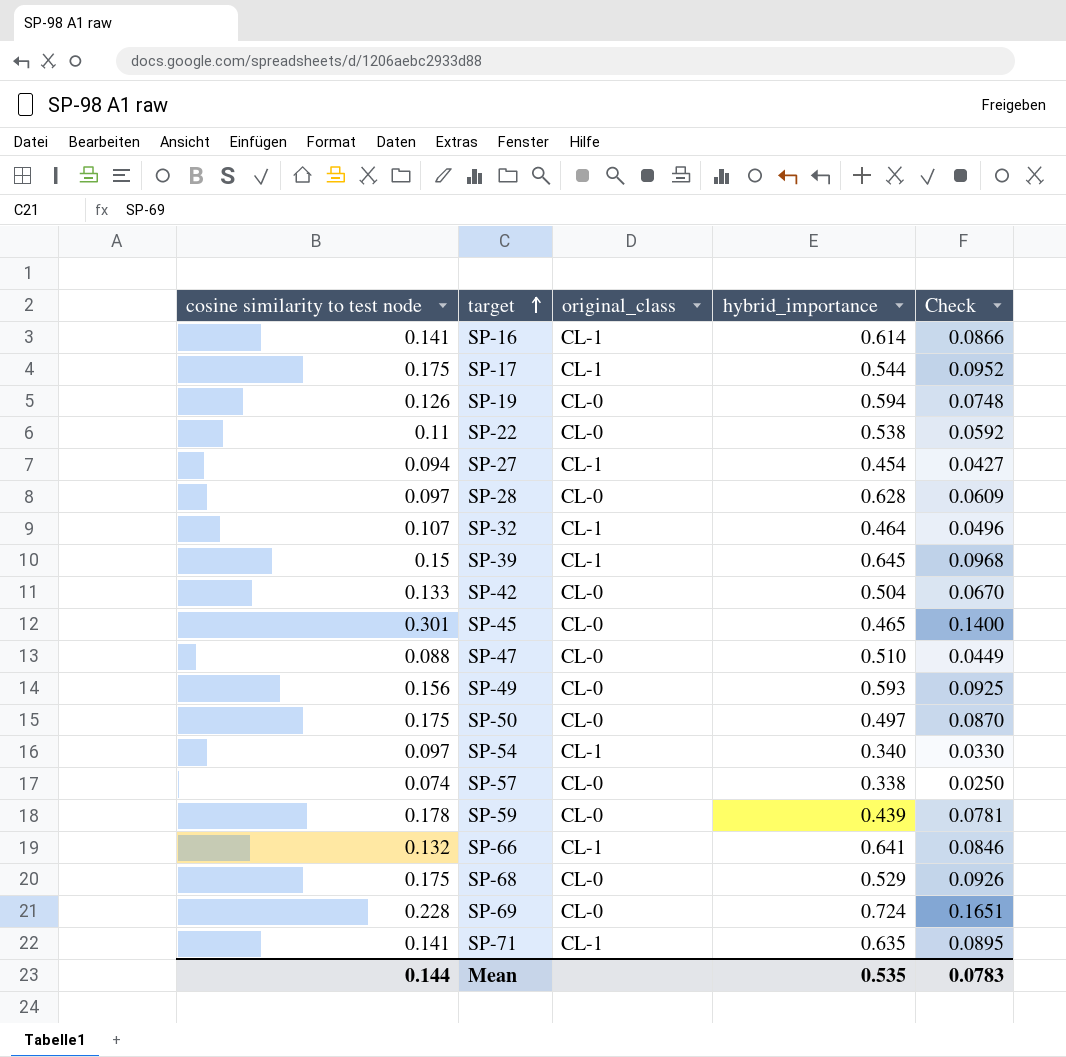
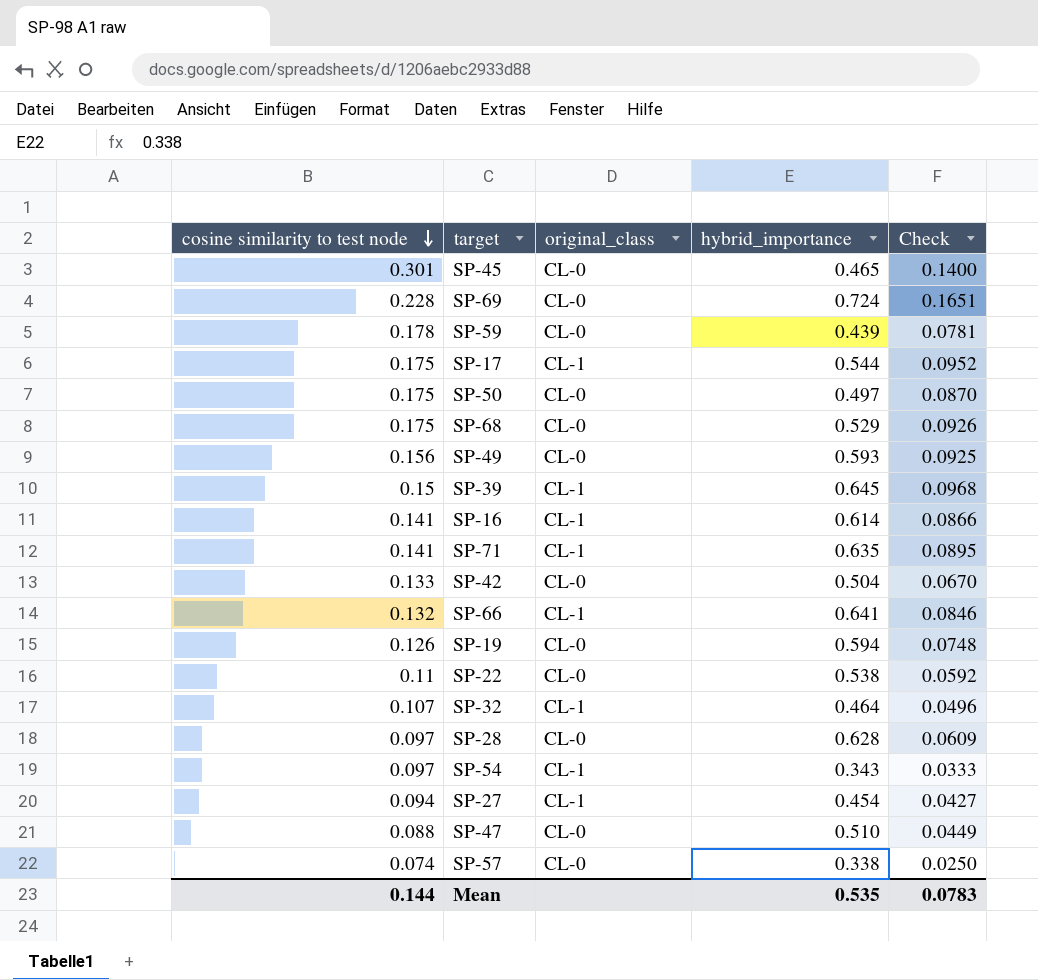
row order: target ascending -> cosine similarity to test node descending
SP-54 | hybrid_importance: 0.340 -> 0.343
SP-54 | Check: 0.0330 -> 0.0333

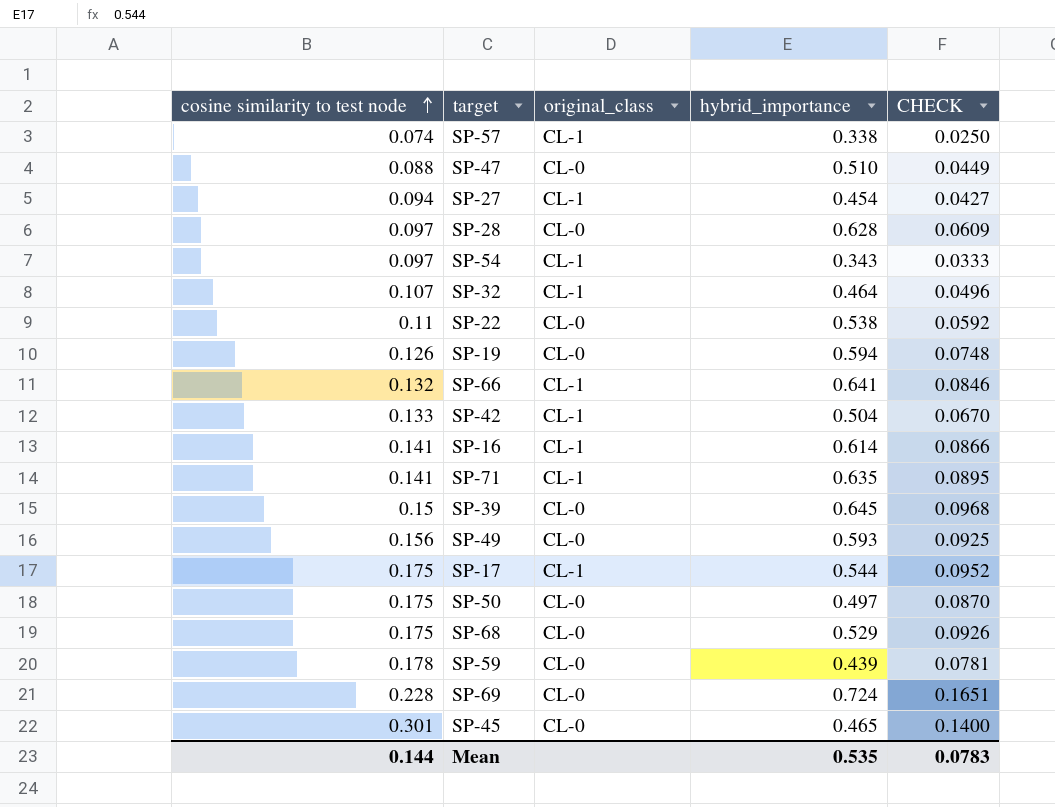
row order: cosine similarity to test node descending -> cosine similarity to test node ascending
column name: Check -> CHECK
SP-57 | original_class: CL-0 -> CL-1
SP-42 | original_class: CL-0 -> CL-1
SP-39 | original_class: CL-1 -> CL-0

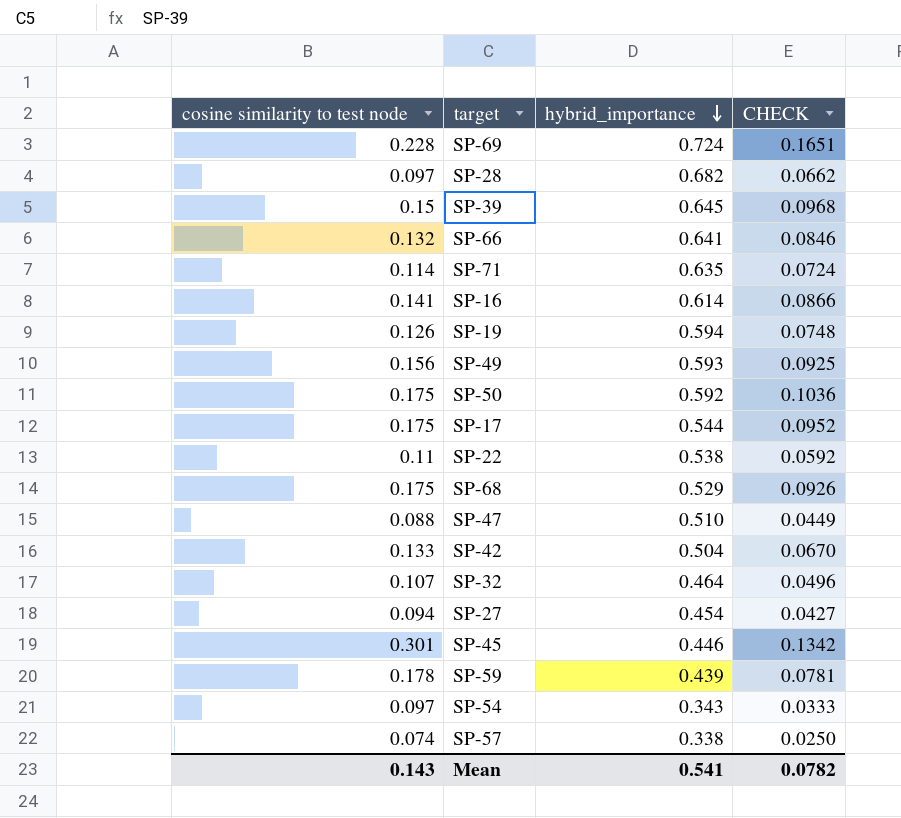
row order: cosine similarity to test node ascending -> hybrid_importance descending
column original_class | position: 3 -> none
SP-28 | hybrid_importance: 0.628 -> 0.682
SP-28 | CHECK: 0.0609 -> 0.0662
SP-71 | cosine similarity to test node: 0.141 -> 0.114
SP-71 | CHECK: 0.0895 -> 0.0724
SP-50 | hybrid_importance: 0.497 -> 0.592
SP-50 | CHECK: 0.0870 -> 0.1036
SP-45 | hybrid_importance: 0.465 -> 0.446
SP-45 | CHECK: 0.1400 -> 0.1342
Mean | cosine similarity to test node: 0.144 -> 0.143
Mean | hybrid_importance: 0.535 -> 0.541
Mean | CHECK: 0.0783 -> 0.0782

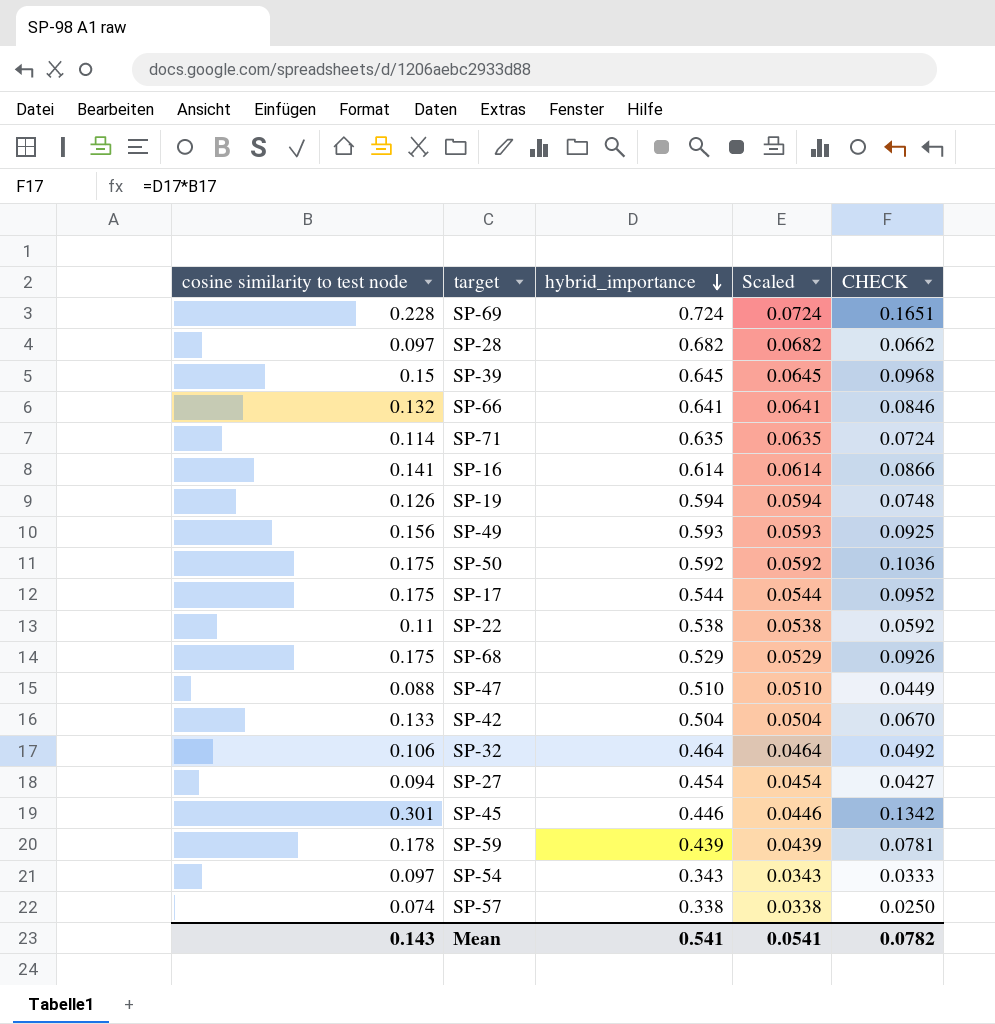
column Scaled | formula: none -> [hybrid_importance] * 0.1
SP-32 | cosine similarity to test node: 0.107 -> 0.106
SP-32 | CHECK: 0.0496 -> 0.0492

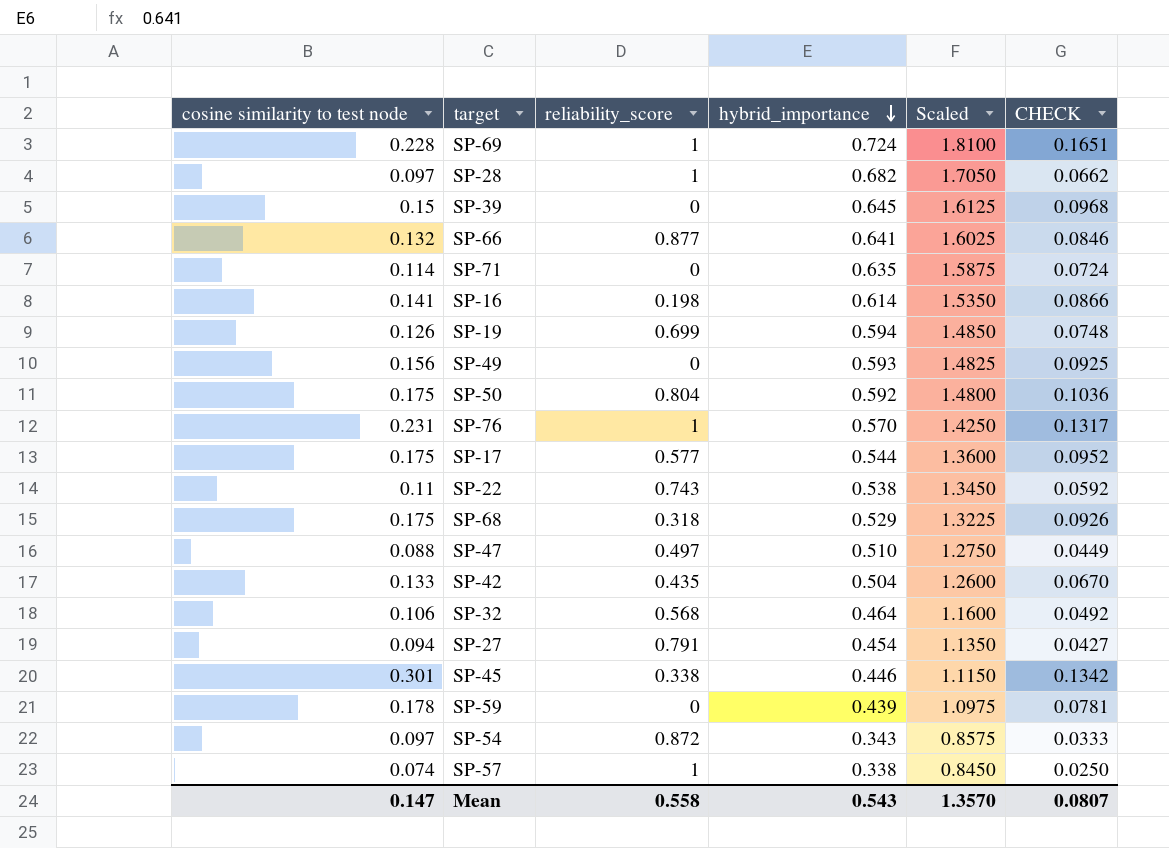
column reliability_score | position: none -> 3
column Scaled | formula: [hybrid_importance] * 0.1 -> [hybrid_importance] * 2.5
row SP-76: none -> 0.231 | 1 | 0.570 | 1.4250 | 0.1317
Mean | cosine similarity to test node: 0.143 -> 0.147
Mean | hybrid_importance: 0.541 -> 0.543
Mean | Scaled: 0.0541 -> 1.3570
Mean | CHECK: 0.0782 -> 0.0807

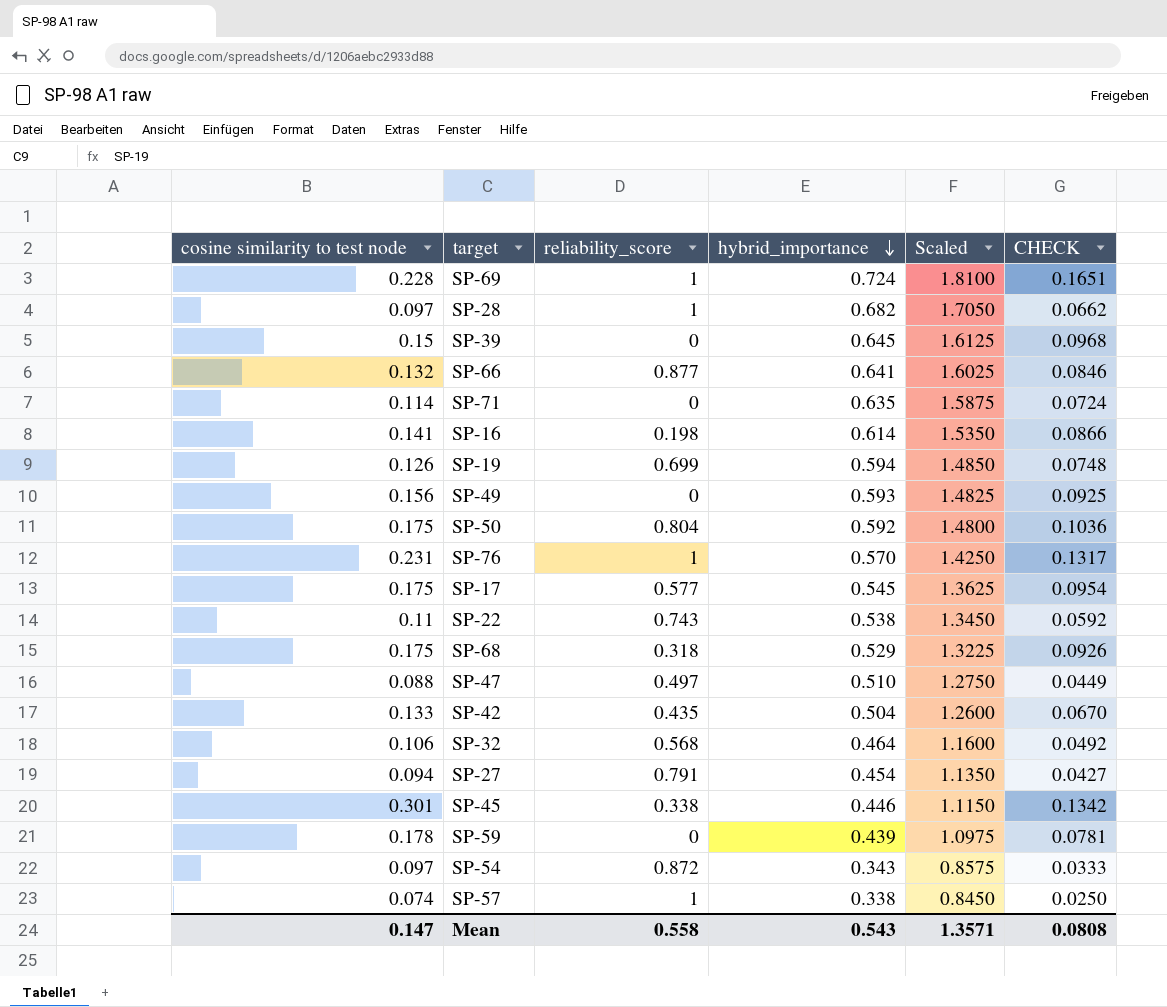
SP-17 | hybrid_importance: 0.544 -> 0.545
SP-17 | Scaled: 1.3600 -> 1.3625
SP-17 | CHECK: 0.0952 -> 0.0954
Mean | Scaled: 1.3570 -> 1.3571
Mean | CHECK: 0.0807 -> 0.0808

